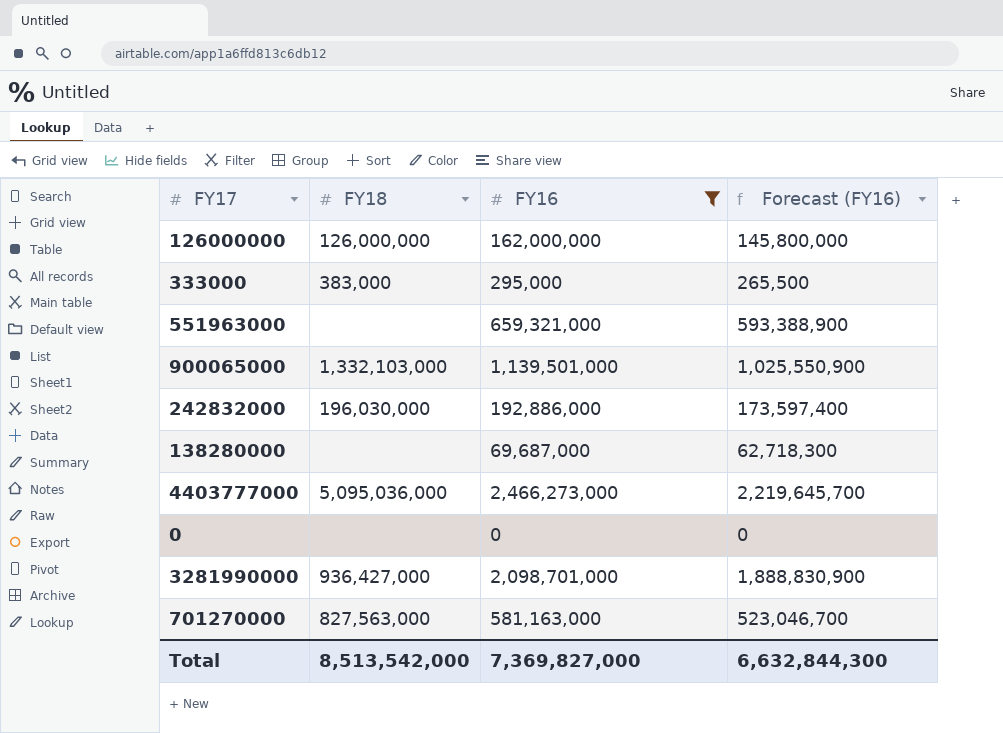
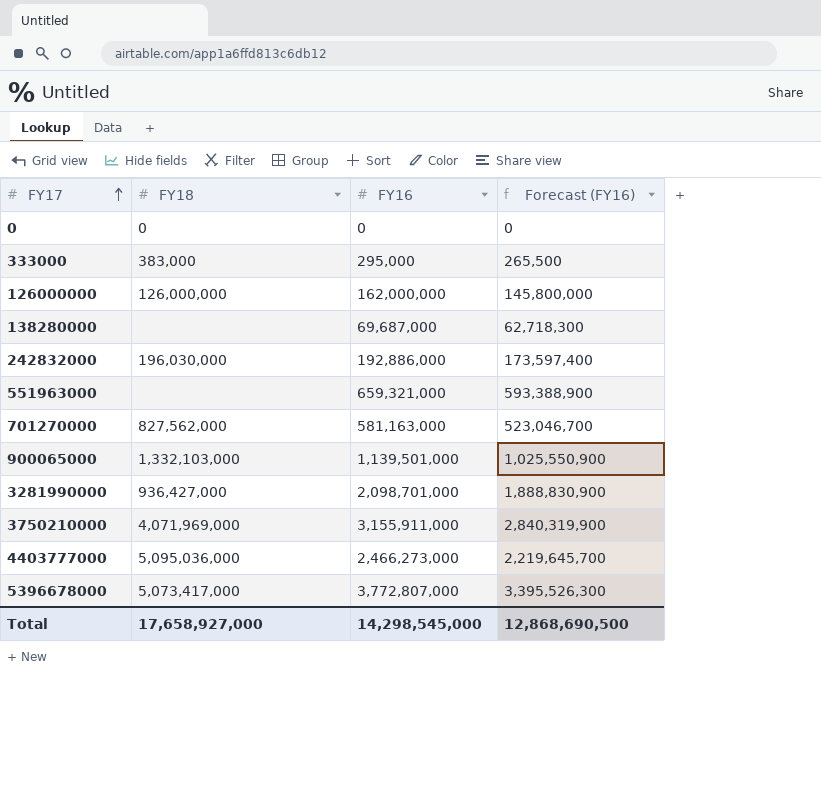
filter: FY16 <= 2,466,273,000 -> none
row order: none -> FY17 ascending
0 | FY18: none -> 0
701270000 | FY18: 827,563,000 -> 827,562,000
Total | FY18: 8,513,542,000 -> 17,658,927,000
Total | FY16: 7,369,827,000 -> 14,298,545,000
Total | Forecast (FY16): 6,632,844,300 -> 12,868,690,500

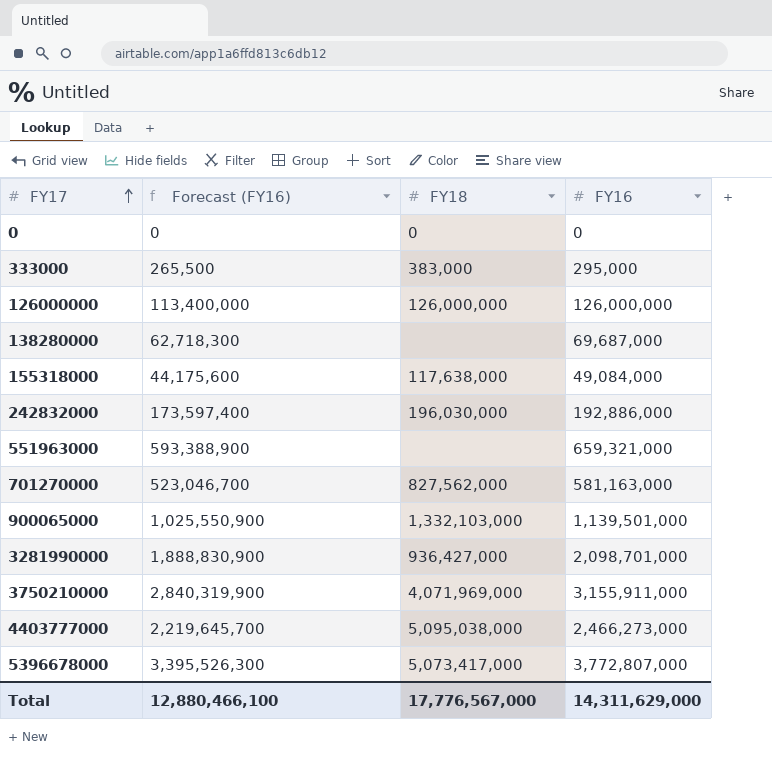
column Forecast (FY16) | position: 4 -> 2
126000000 | Forecast (FY16): 145,800,000 -> 113,400,000
126000000 | FY16: 162,000,000 -> 126,000,000
row 155318000: none -> 44,175,600 | 117,638,000 | 49,084,000
4403777000 | FY18: 5,095,036,000 -> 5,095,038,000
Total | Forecast (FY16): 12,868,690,500 -> 12,880,466,100
Total | FY18: 17,658,927,000 -> 17,776,567,000
Total | FY16: 14,298,545,000 -> 14,311,629,000

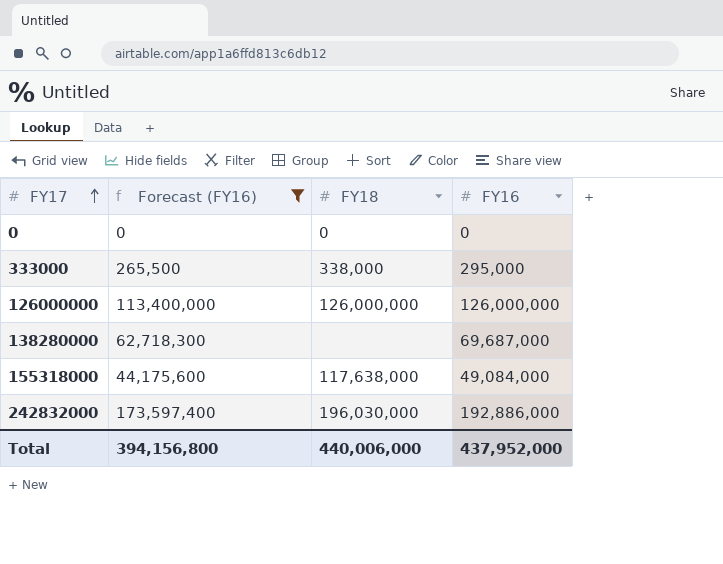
filter: none -> Forecast (FY16) <= 173,597,400
333000 | FY18: 383,000 -> 338,000
Total | Forecast (FY16): 12,880,466,100 -> 394,156,800
Total | FY18: 17,776,567,000 -> 440,006,000
Total | FY16: 14,311,629,000 -> 437,952,000

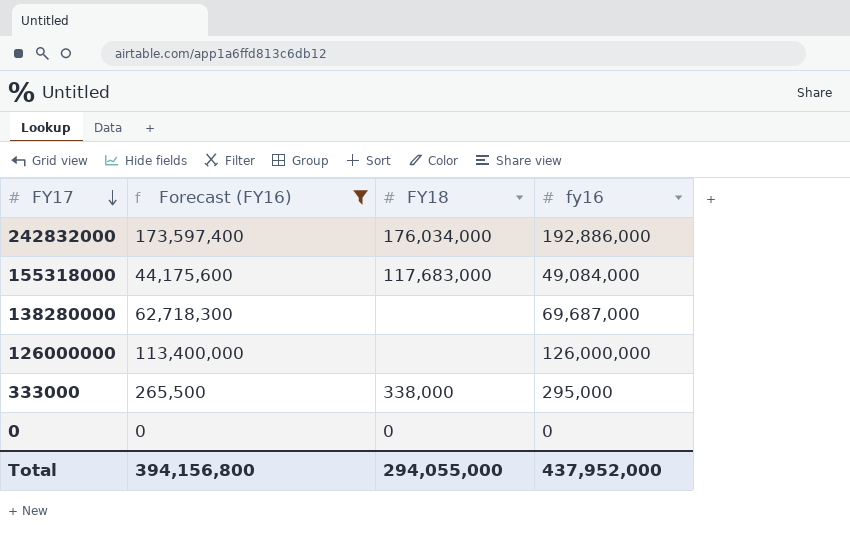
row order: FY17 ascending -> FY17 descending
column name: FY16 -> fy16
242832000 | FY18: 196,030,000 -> 176,034,000
155318000 | FY18: 117,638,000 -> 117,683,000
126000000 | FY18: 126,000,000 -> none
Total | FY18: 440,006,000 -> 294,055,000

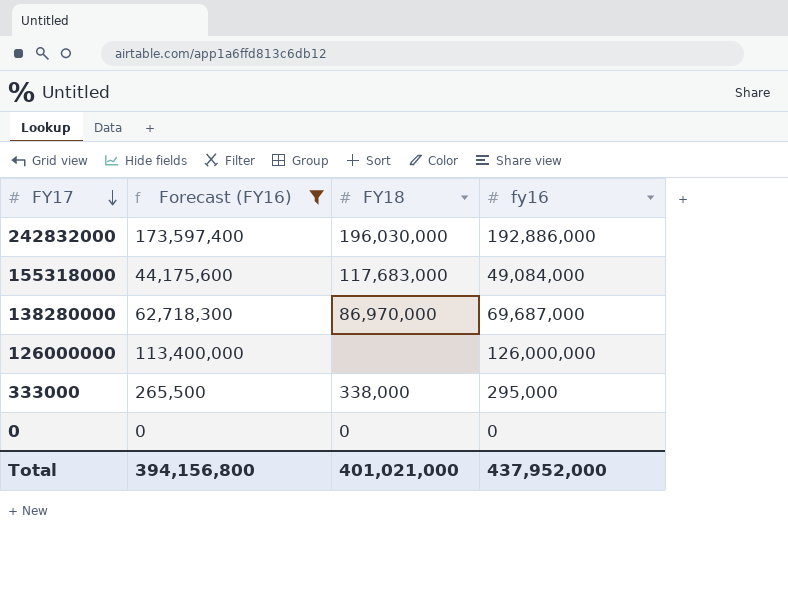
242832000 | FY18: 176,034,000 -> 196,030,000
138280000 | FY18: none -> 86,970,000
Total | FY18: 294,055,000 -> 401,021,000

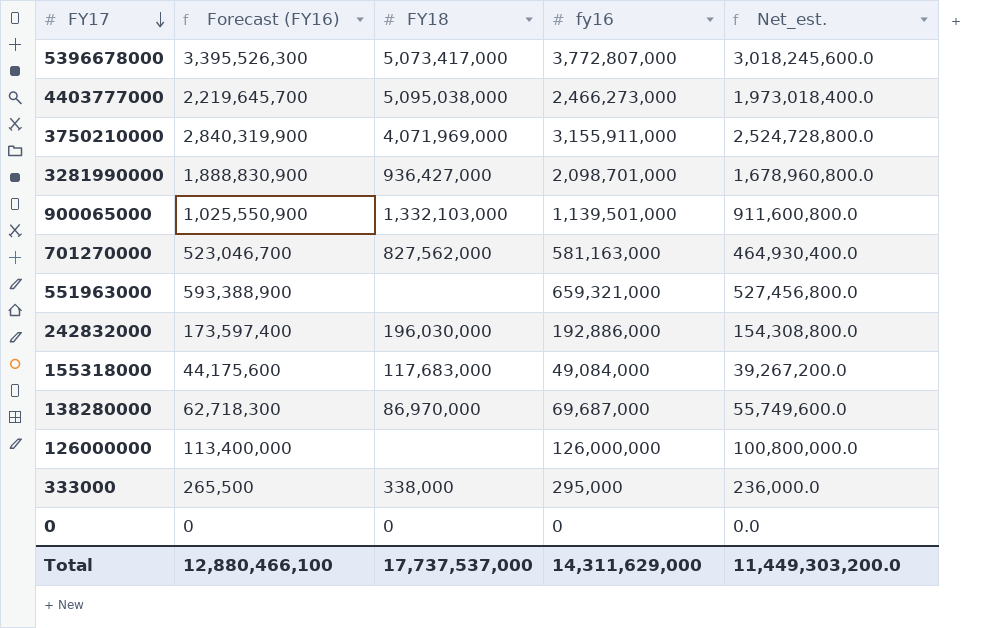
filter: Forecast (FY16) <= 173,597,400 -> none
column Net_est. | formula: none -> [fy16] * 0.8
Total | Forecast (FY16): 394,156,800 -> 12,880,466,100
Total | FY18: 401,021,000 -> 17,737,537,000
Total | fy16: 437,952,000 -> 14,311,629,000

